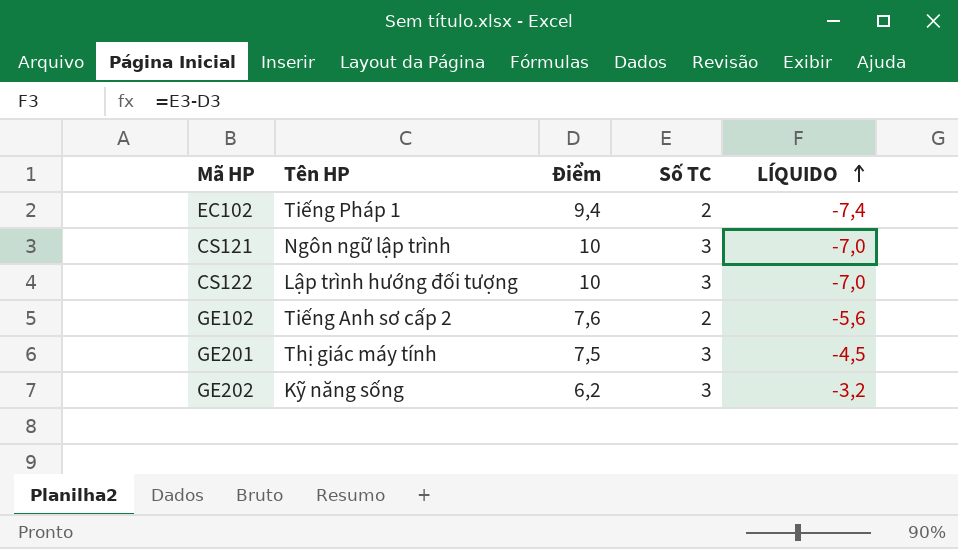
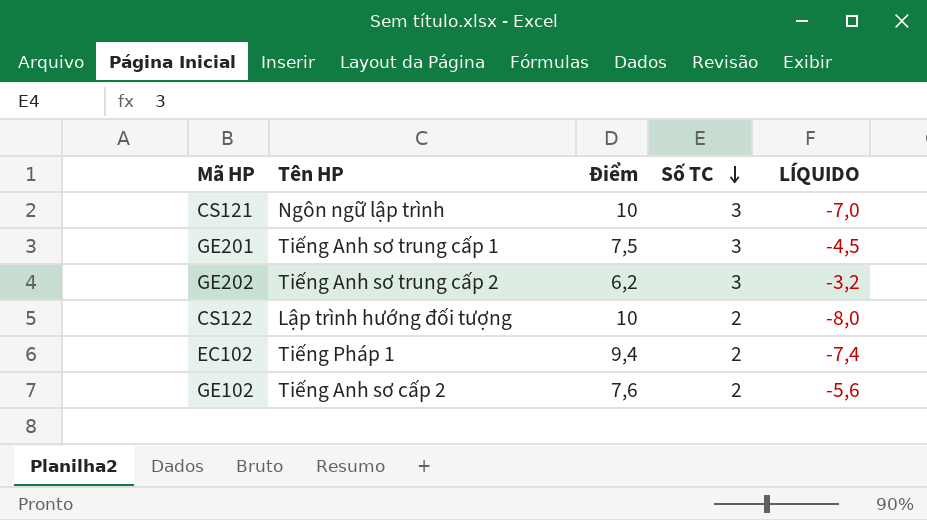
row order: LÍQUIDO ascending -> Số TC descending
GE201 | Tên HP: Thị giác máy tính -> Tiếng Anh sơ trung cấp 1
GE202 | Tên HP: Kỹ năng sống -> Tiếng Anh sơ trung cấp 2
CS122 | Số TC: 3 -> 2
CS122 | LÍQUIDO: -7,0 -> -8,0

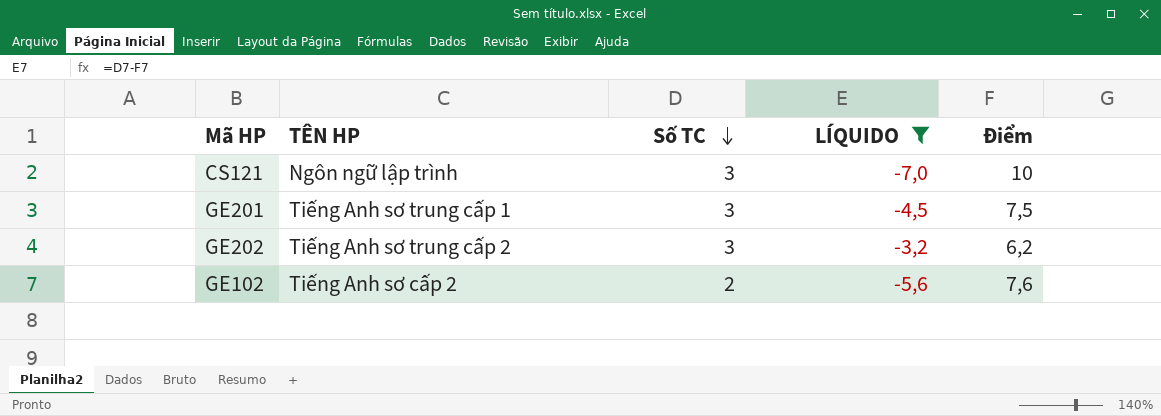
filter: none -> LÍQUIDO >= -7,0
column name: Tên HP -> TÊN HP
column Điểm | position: 3 -> 5

